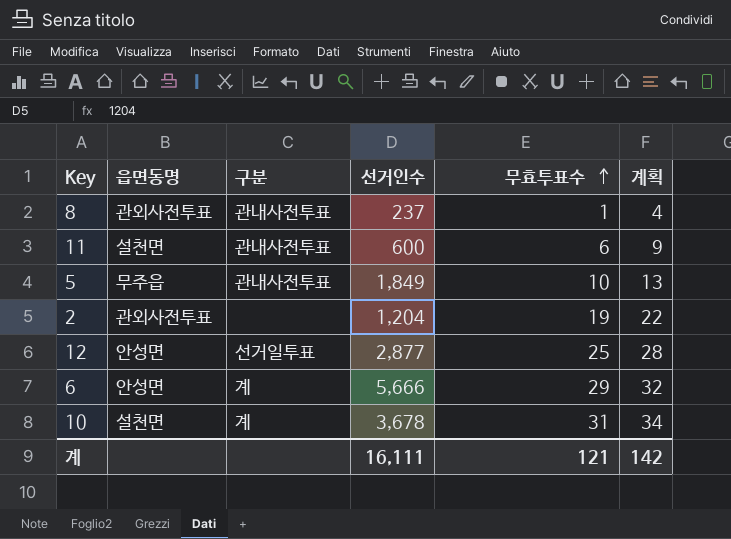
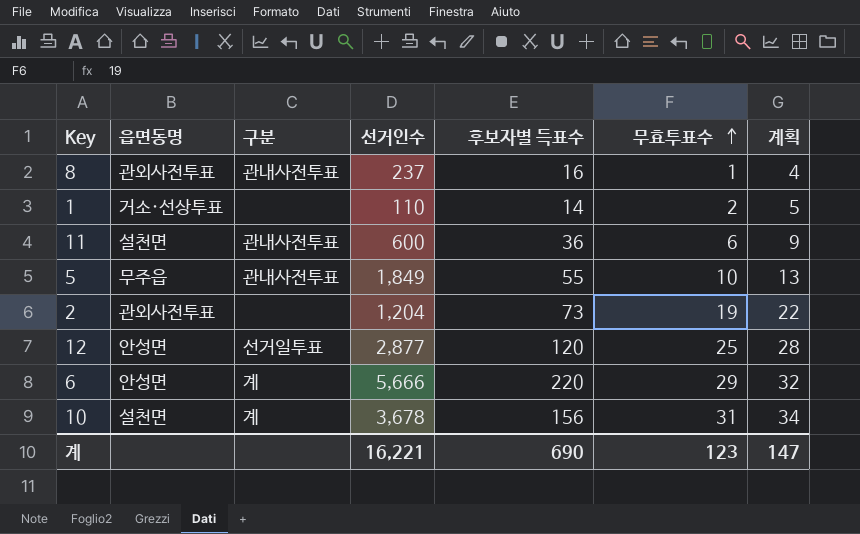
column 후보자별 득표수 | position: none -> 5
row 1: none -> 거소·선상투표 | none | 110 | 14 | 2 | 5
계 | 선거인수: 16,111 -> 16,221
계 | 무효투표수: 121 -> 123
계 | 계획: 142 -> 147

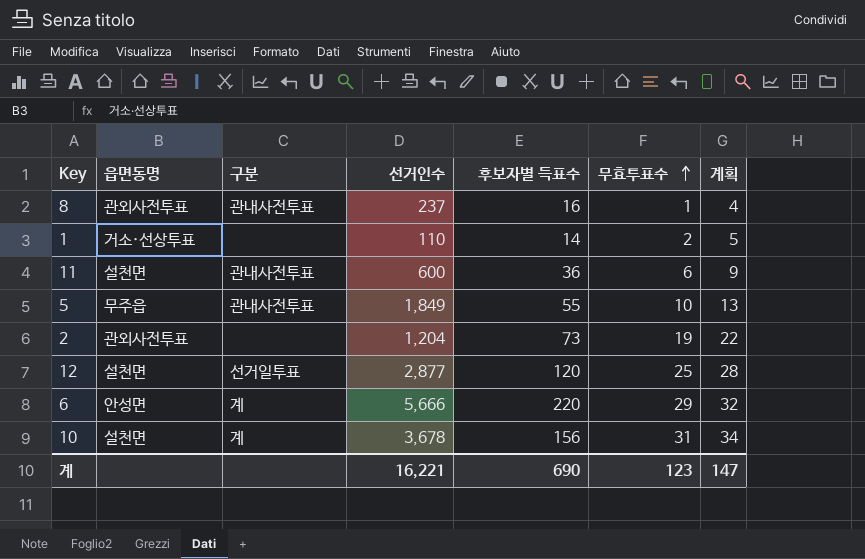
12 | 읍면동명: 안성면 -> 설천면

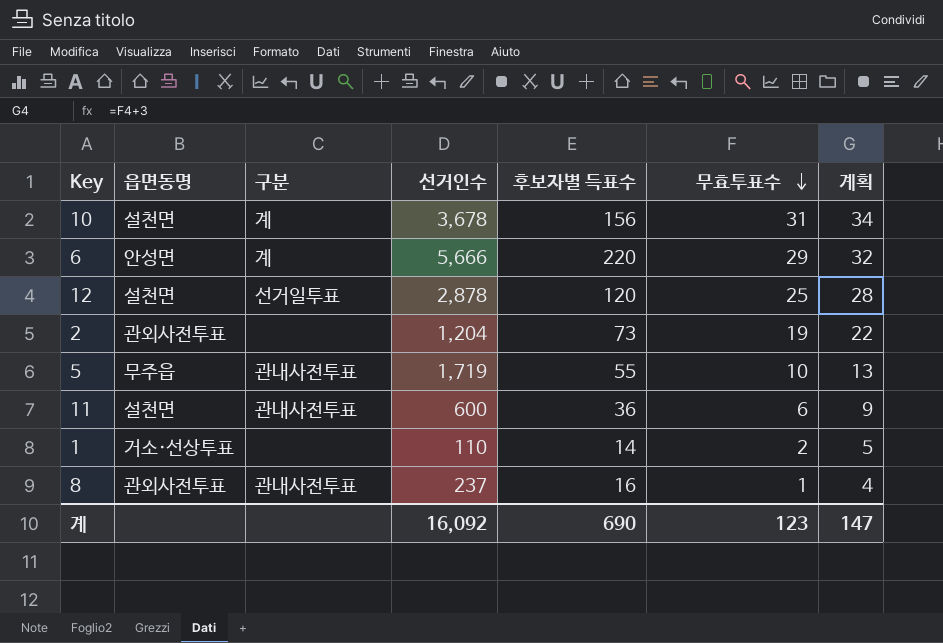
row order: 무효투표수 ascending -> 무효투표수 descending
12 | 선거인수: 2,877 -> 2,878
5 | 선거인수: 1,849 -> 1,719
계 | 선거인수: 16,221 -> 16,092

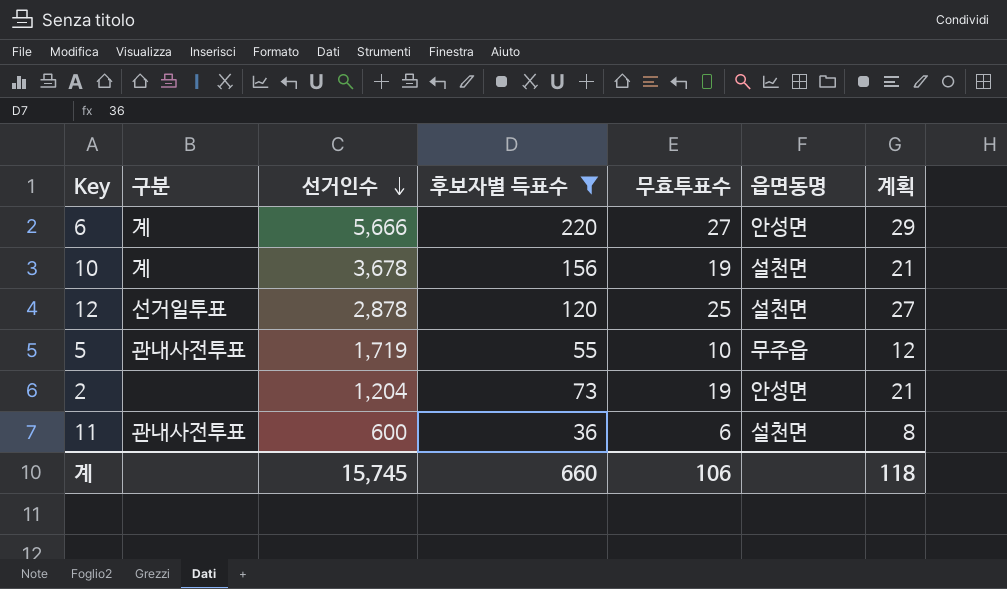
filter: none -> 후보자별 득표수 >= 36
row order: 무효투표수 descending -> 선거인수 descending
column 읍면동명 | position: 2 -> 6
column 계획 | formula: [무효투표수] + 3 -> [무효투표수] + 2
6 | 무효투표수: 29 -> 27
10 | 무효투표수: 31 -> 19
2 | 읍면동명: 관외사전투표 -> 안성면
계 | 선거인수: 16,092 -> 15,745
계 | 후보자별 득표수: 690 -> 660
계 | 무효투표수: 123 -> 106
계 | 계획: 147 -> 118

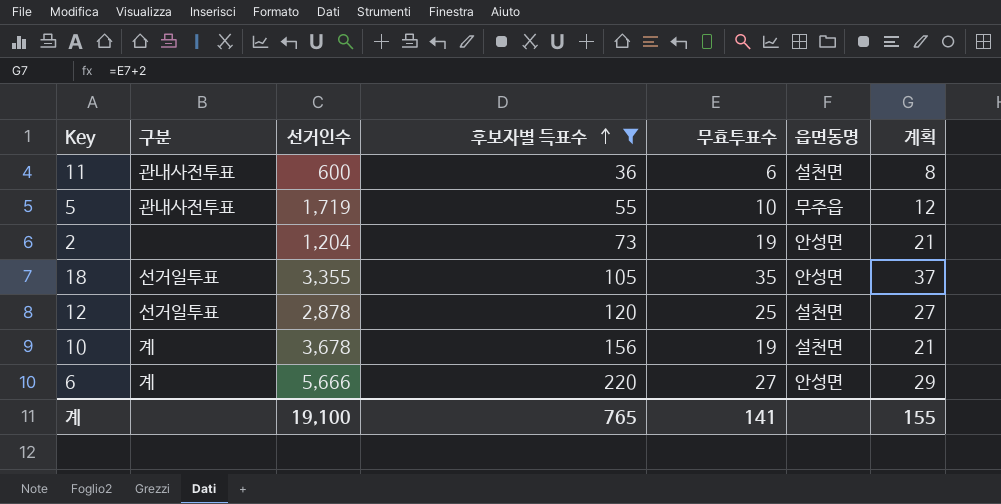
row order: 선거인수 descending -> 후보자별 득표수 ascending
row 18: none -> 선거일투표 | 3,355 | 105 | 35 | 안성면 | 37
계 | 선거인수: 15,745 -> 19,100
계 | 후보자별 득표수: 660 -> 765
계 | 무효투표수: 106 -> 141
계 | 계획: 118 -> 155

